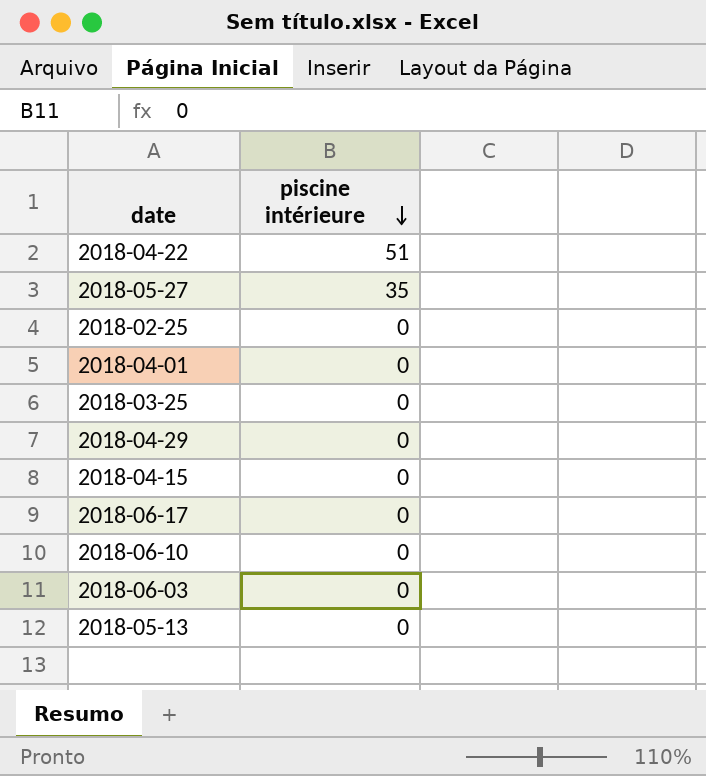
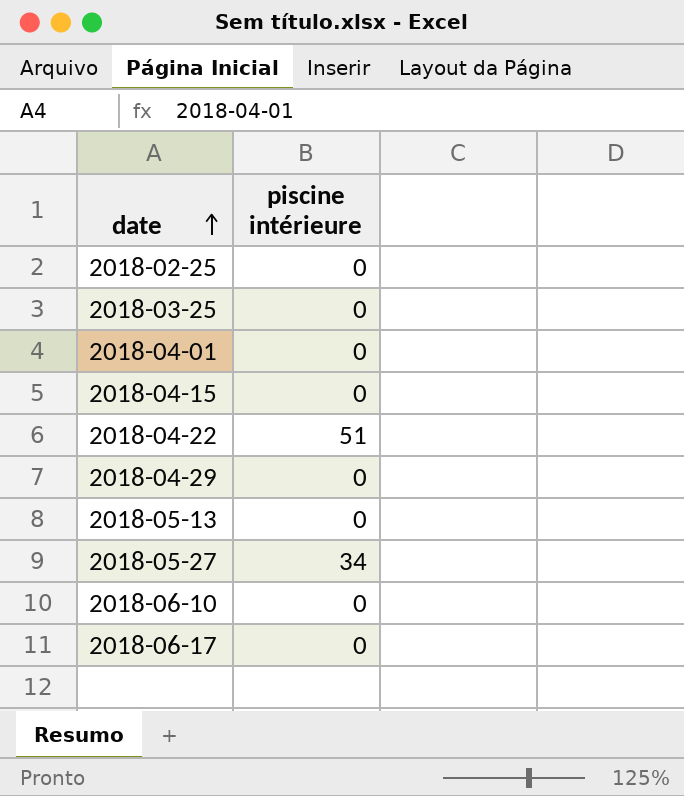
row order: piscine intérieure descending -> date ascending
row 2018-06-03: 0 -> none
2018-05-27 | piscine intérieure: 35 -> 34

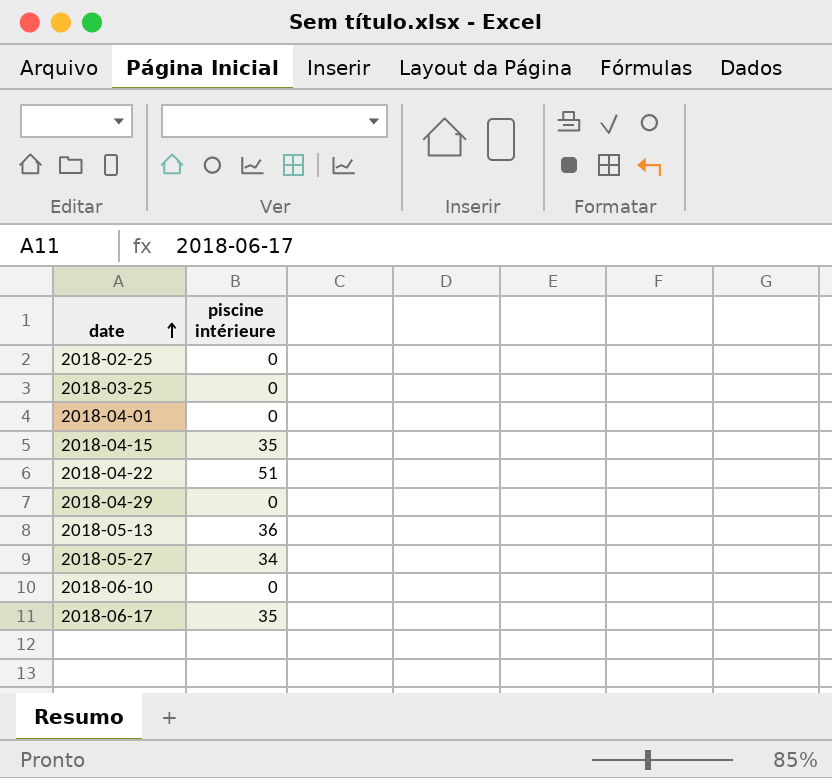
2018-04-15 | piscine intérieure: 0 -> 35
2018-05-13 | piscine intérieure: 0 -> 36
2018-06-17 | piscine intérieure: 0 -> 35

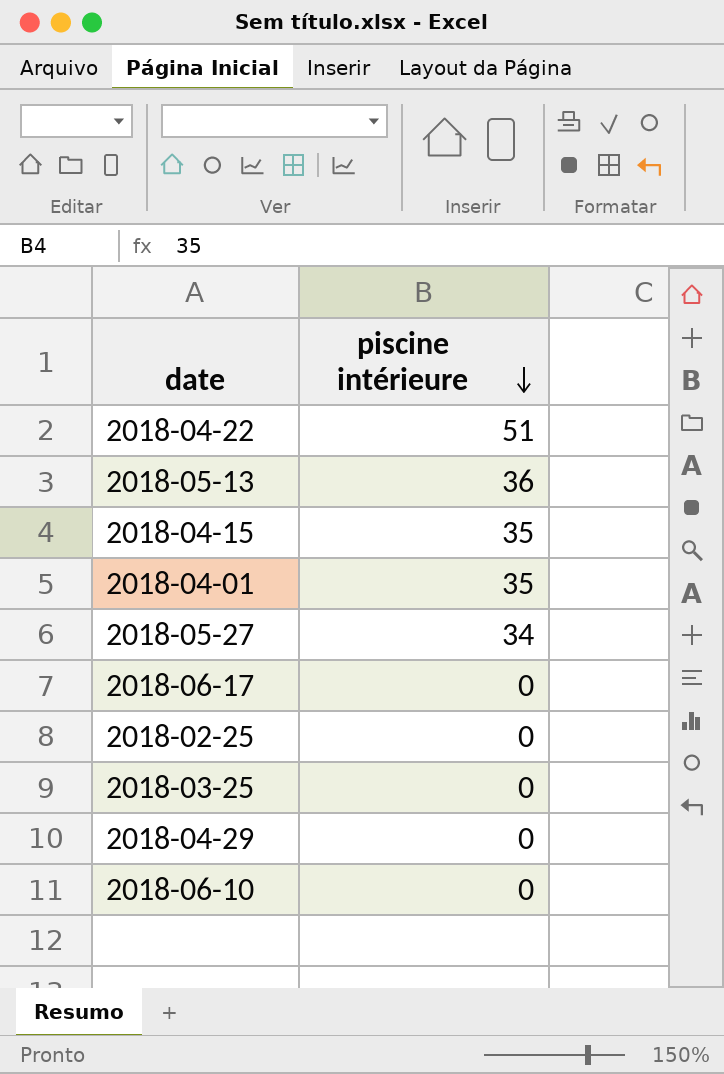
row order: date ascending -> piscine intérieure descending
2018-04-01 | piscine intérieure: 0 -> 35
2018-06-17 | piscine intérieure: 35 -> 0

